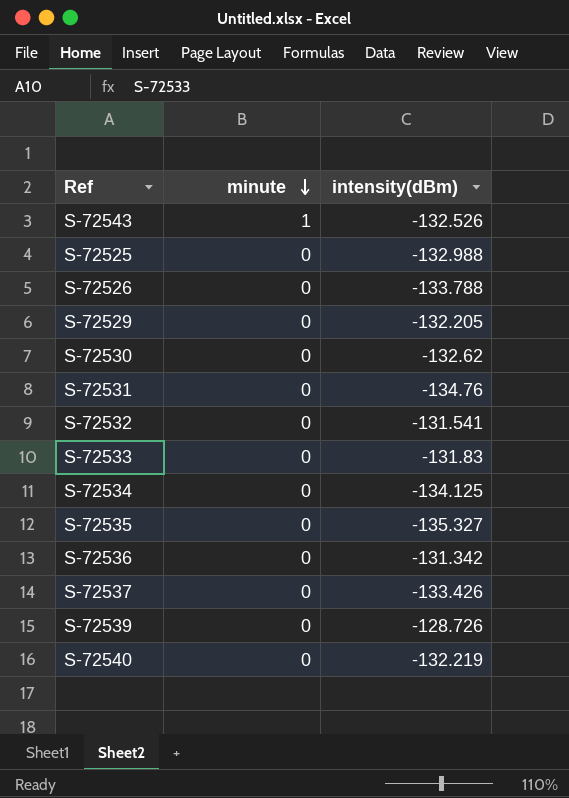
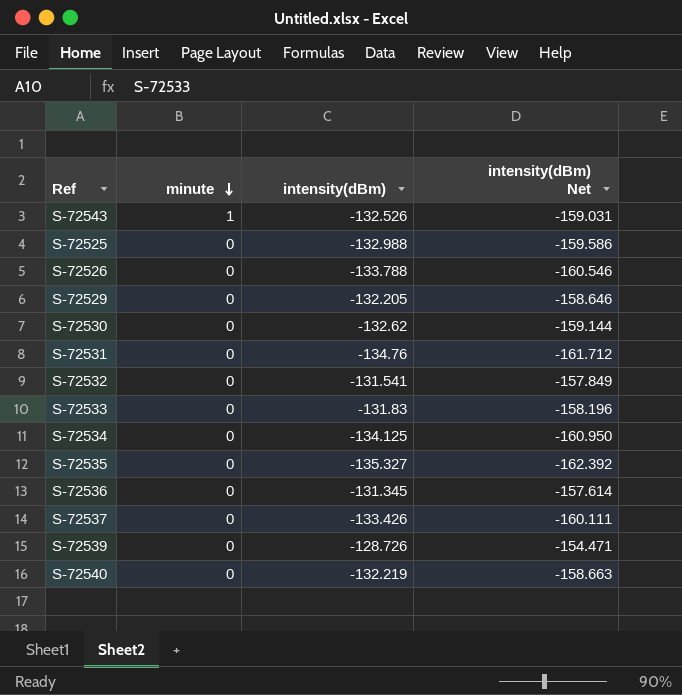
column intensity(dBm) Net | formula: none -> [intensity(dBm)] * 1.2
S-72536 | intensity(dBm): -131.342 -> -131.345

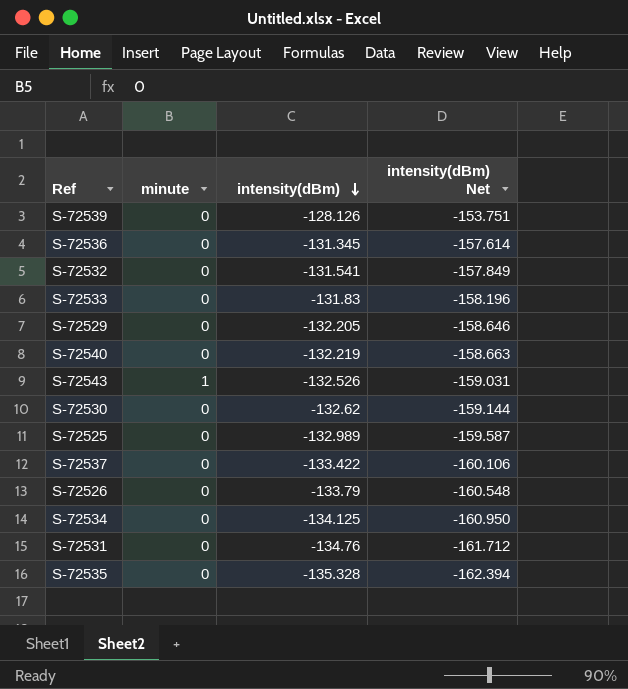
row order: minute descending -> intensity(dBm) descending
S-72539 | intensity(dBm): -128.726 -> -128.126
S-72539 | intensity(dBm) Net: -154.471 -> -153.751
S-72525 | intensity(dBm): -132.988 -> -132.989
S-72525 | intensity(dBm) Net: -159.586 -> -159.587
S-72537 | intensity(dBm): -133.426 -> -133.422
S-72537 | intensity(dBm) Net: -160.111 -> -160.106
S-72526 | intensity(dBm): -133.788 -> -133.79
S-72526 | intensity(dBm) Net: -160.546 -> -160.548
S-72535 | intensity(dBm): -135.327 -> -135.328
S-72535 | intensity(dBm) Net: -162.392 -> -162.394

